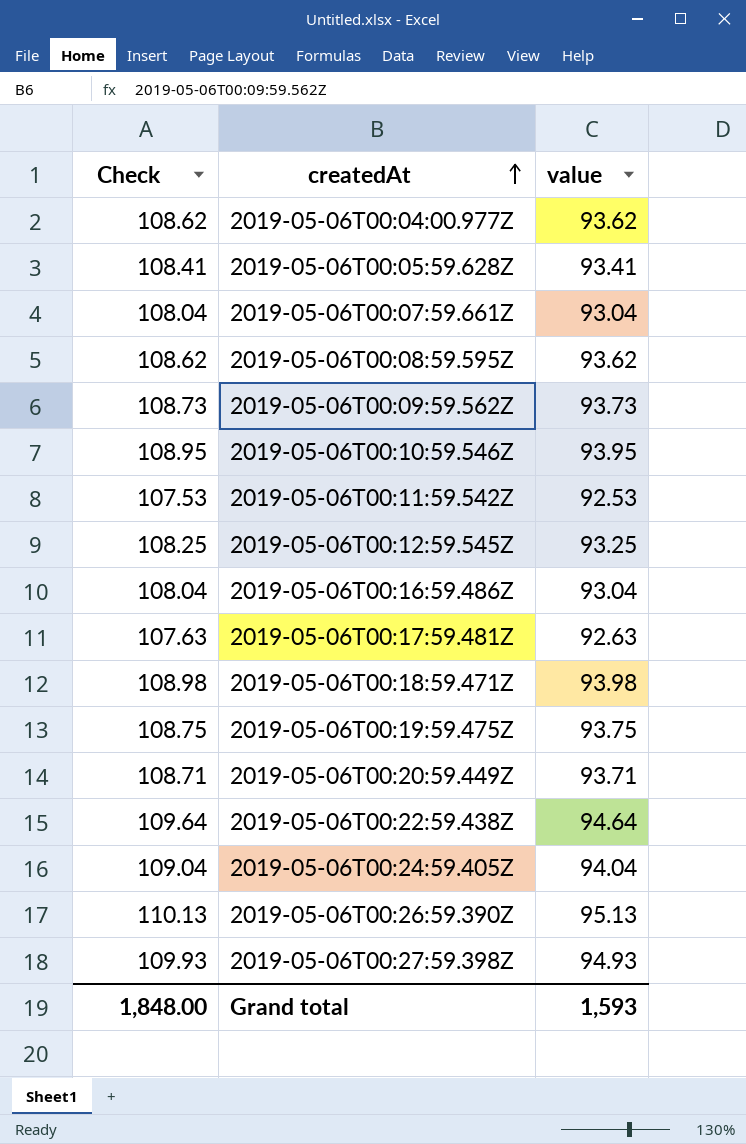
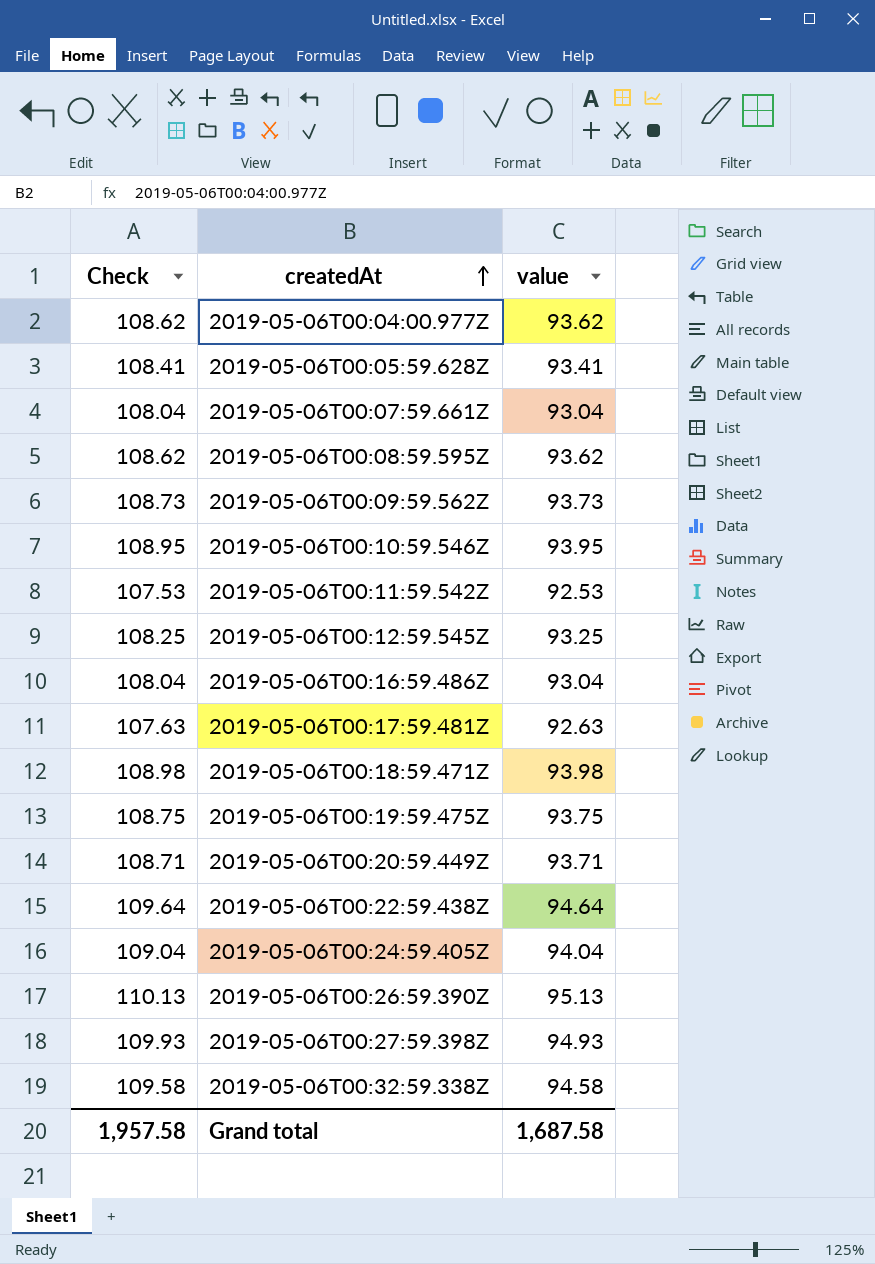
row 2019-05-06T00:32:59.338Z: none -> 109.58 | 94.58
Grand total | Check: 1,848.00 -> 1,957.58
Grand total | value: 1,593 -> 1,687.58

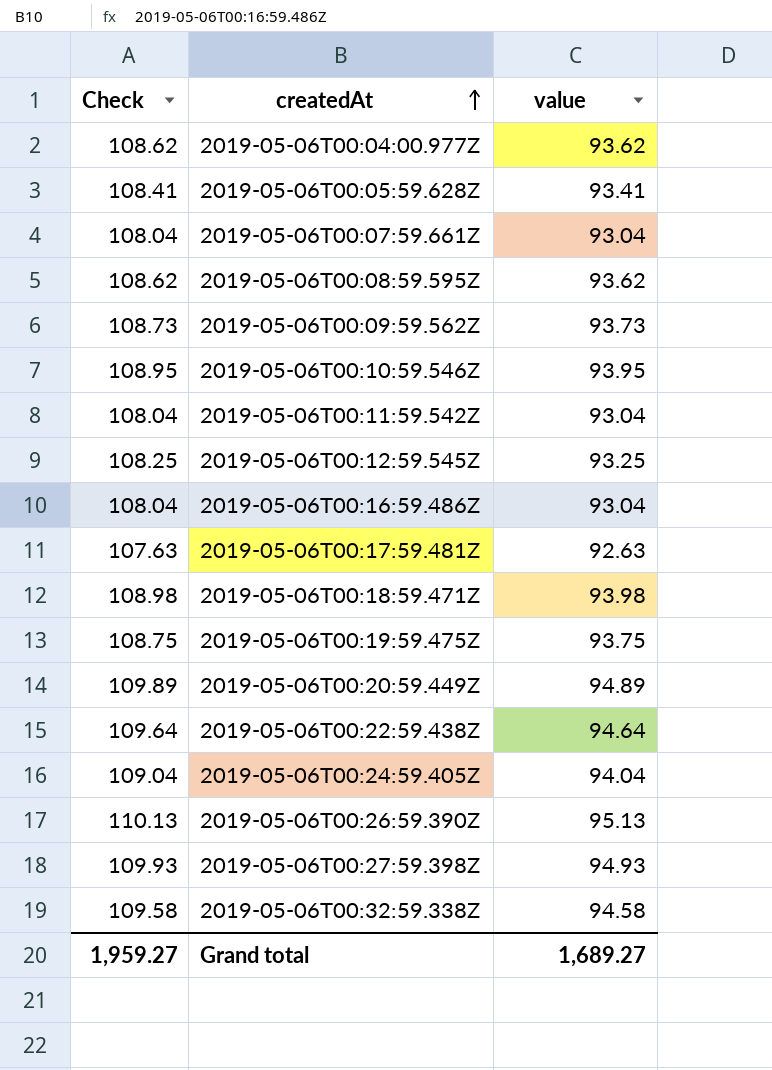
2019-05-06T00:11:59.542Z | Check: 107.53 -> 108.04
2019-05-06T00:11:59.542Z | value: 92.53 -> 93.04
2019-05-06T00:20:59.449Z | Check: 108.71 -> 109.89
2019-05-06T00:20:59.449Z | value: 93.71 -> 94.89
Grand total | Check: 1,957.58 -> 1,959.27
Grand total | value: 1,687.58 -> 1,689.27

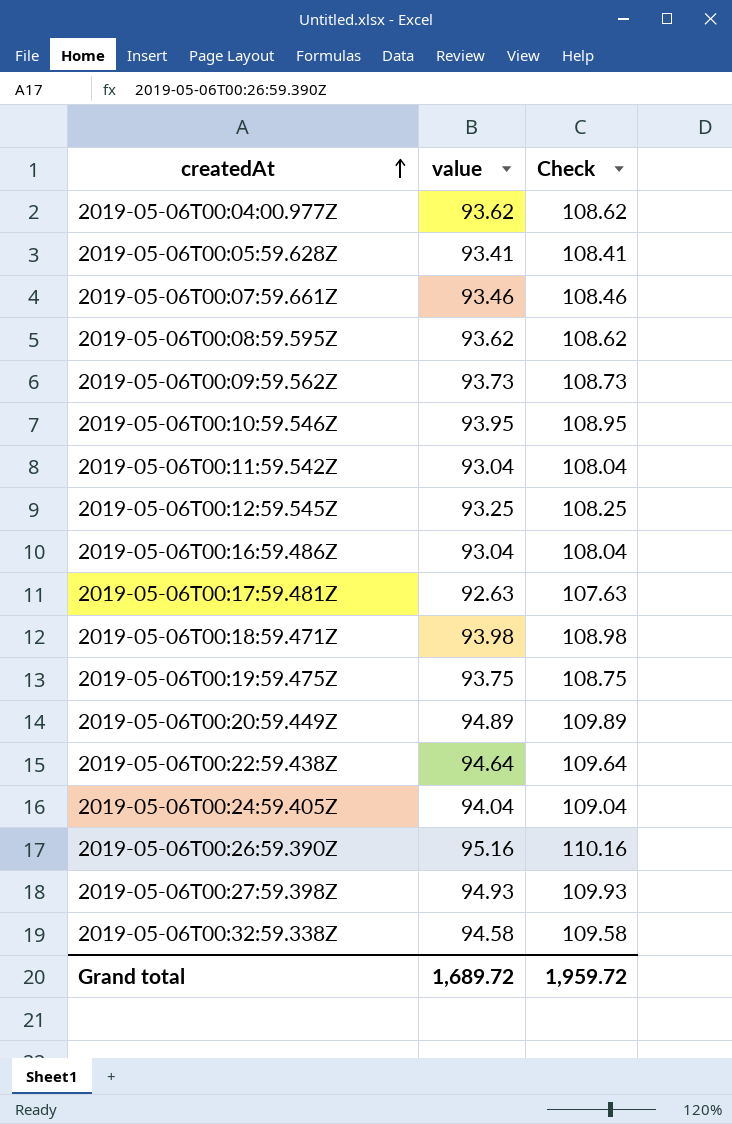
column Check | position: 1 -> 3
2019-05-06T00:07:59.661Z | value: 93.04 -> 93.46
2019-05-06T00:07:59.661Z | Check: 108.04 -> 108.46
2019-05-06T00:26:59.390Z | value: 95.13 -> 95.16
2019-05-06T00:26:59.390Z | Check: 110.13 -> 110.16
Grand total | value: 1,689.27 -> 1,689.72
Grand total | Check: 1,959.27 -> 1,959.72

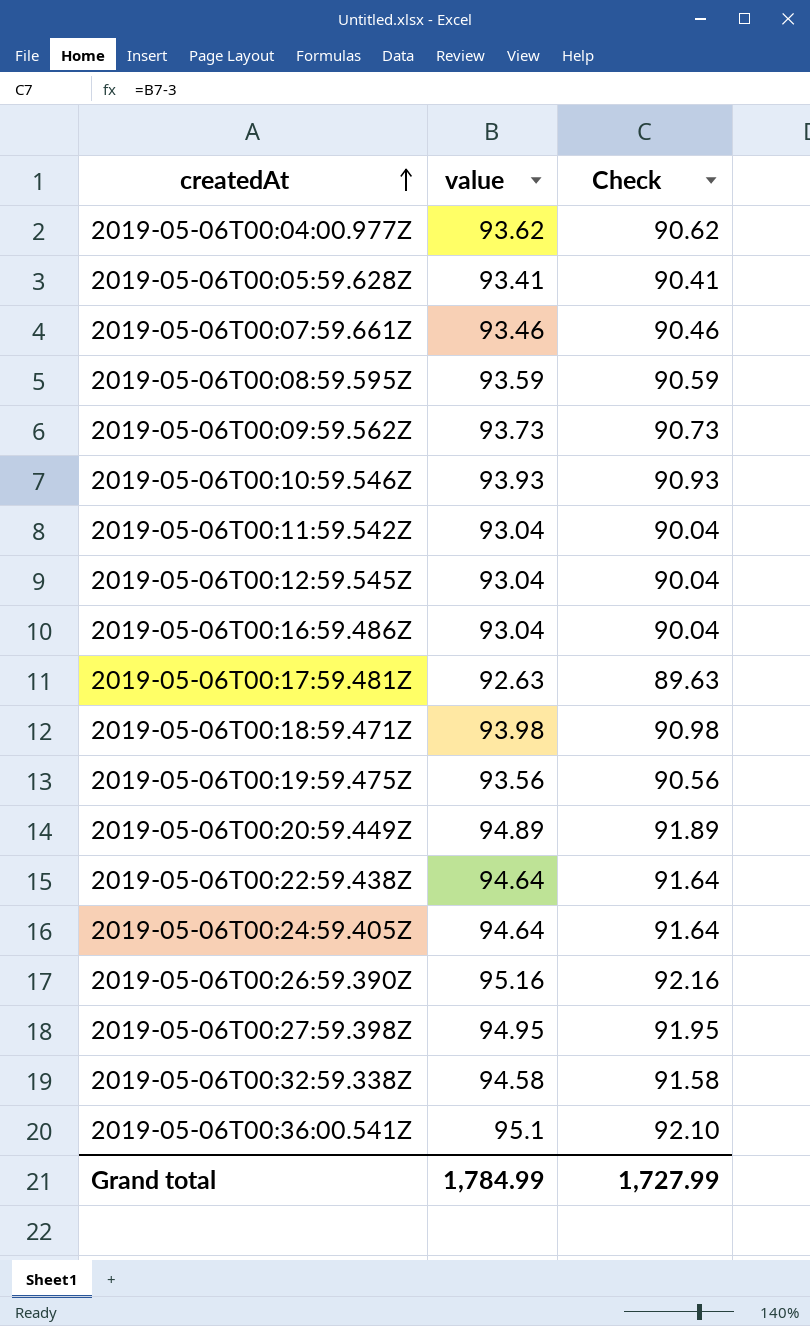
column Check | formula: [value] + 15 -> [value] - 3
2019-05-06T00:08:59.595Z | value: 93.62 -> 93.59
2019-05-06T00:10:59.546Z | value: 93.95 -> 93.93
2019-05-06T00:12:59.545Z | value: 93.25 -> 93.04
2019-05-06T00:19:59.475Z | value: 93.75 -> 93.56
2019-05-06T00:24:59.405Z | value: 94.04 -> 94.64
2019-05-06T00:27:59.398Z | value: 94.93 -> 94.95
row 2019-05-06T00:36:00.541Z: none -> 95.1 | 92.10
Grand total | value: 1,689.72 -> 1,784.99
Grand total | Check: 1,959.72 -> 1,727.99

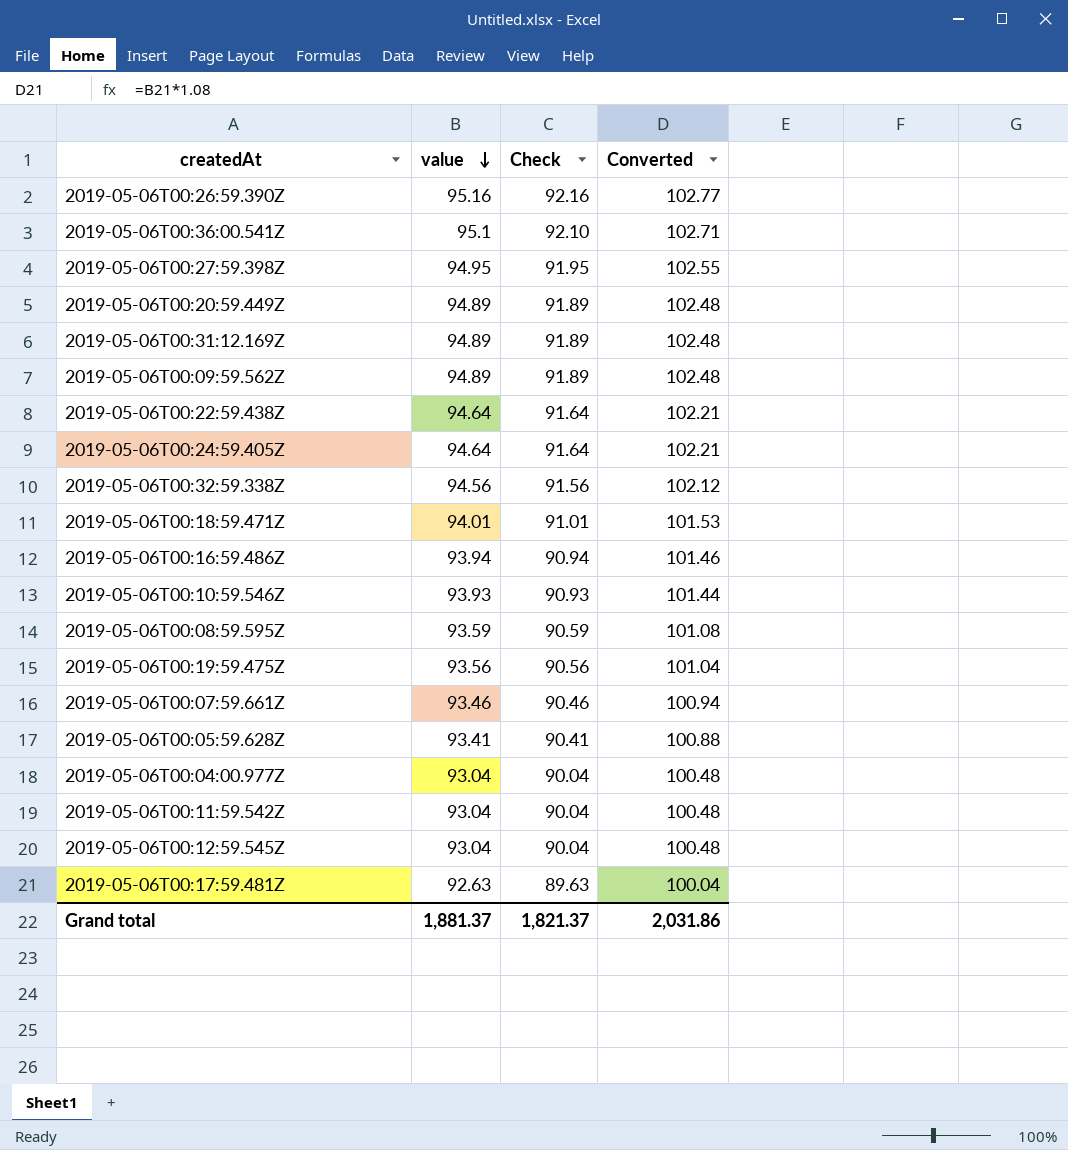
row order: createdAt ascending -> value descending
column Converted | formula: none -> [value] * 1.08
row 2019-05-06T00:31:12.169Z: none -> 94.89 | 91.89 | 102.48
2019-05-06T00:09:59.562Z | value: 93.73 -> 94.89
2019-05-06T00:09:59.562Z | Check: 90.73 -> 91.89
2019-05-06T00:32:59.338Z | value: 94.58 -> 94.56
2019-05-06T00:32:59.338Z | Check: 91.58 -> 91.56
2019-05-06T00:18:59.471Z | value: 93.98 -> 94.01
2019-05-06T00:18:59.471Z | Check: 90.98 -> 91.01
2019-05-06T00:16:59.486Z | value: 93.04 -> 93.94
2019-05-06T00:16:59.486Z | Check: 90.04 -> 90.94
2019-05-06T00:04:00.977Z | value: 93.62 -> 93.04
2019-05-06T00:04:00.977Z | Check: 90.62 -> 90.04
Grand total | value: 1,784.99 -> 1,881.37
Grand total | Check: 1,727.99 -> 1,821.37

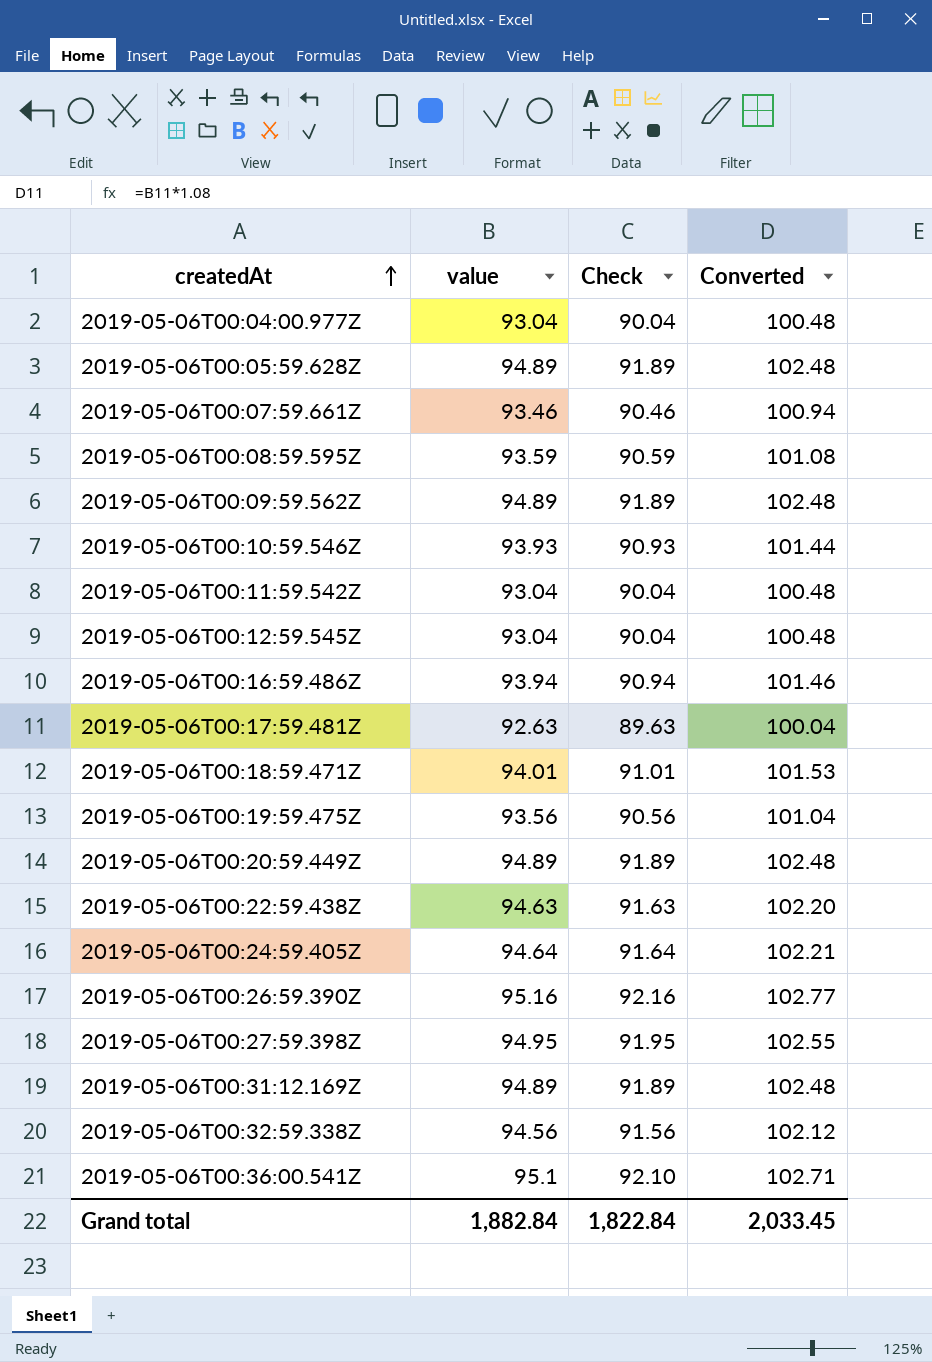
row order: value descending -> createdAt ascending
2019-05-06T00:05:59.628Z | value: 93.41 -> 94.89
2019-05-06T00:05:59.628Z | Check: 90.41 -> 91.89
2019-05-06T00:05:59.628Z | Converted: 100.88 -> 102.48
2019-05-06T00:22:59.438Z | value: 94.64 -> 94.63
2019-05-06T00:22:59.438Z | Check: 91.64 -> 91.63
2019-05-06T00:22:59.438Z | Converted: 102.21 -> 102.20
Grand total | value: 1,881.37 -> 1,882.84
Grand total | Check: 1,821.37 -> 1,822.84
Grand total | Converted: 2,031.86 -> 2,033.45

